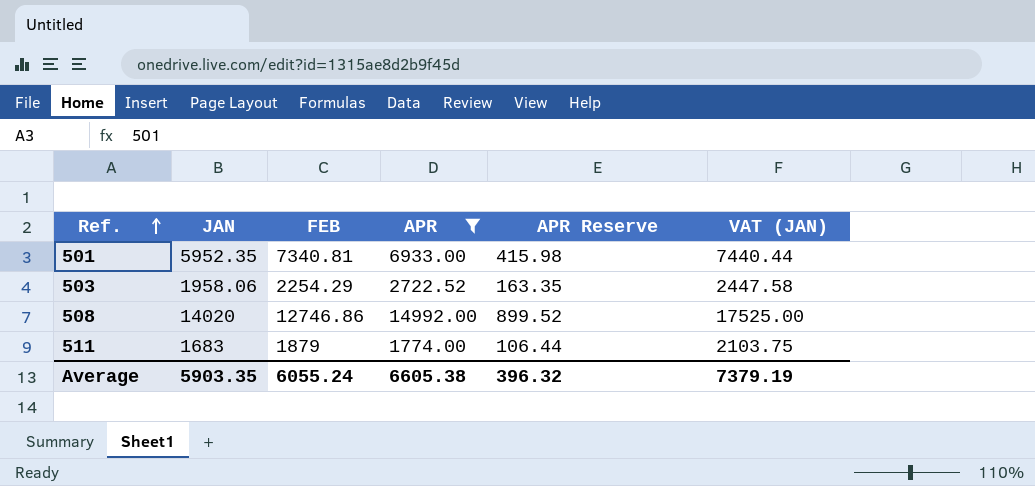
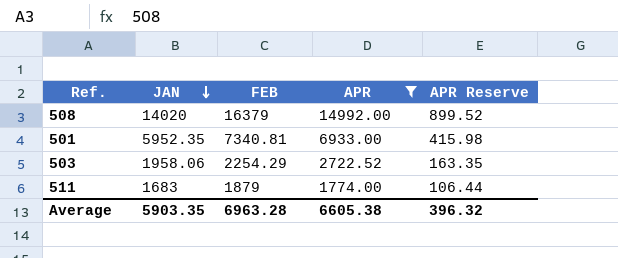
row order: Ref. ascending -> JAN descending
column VAT (JAN) | formula: [JAN] * 1.25 -> none
508 | FEB: 12746.86 -> 16379
Average | FEB: 6055.24 -> 6963.28

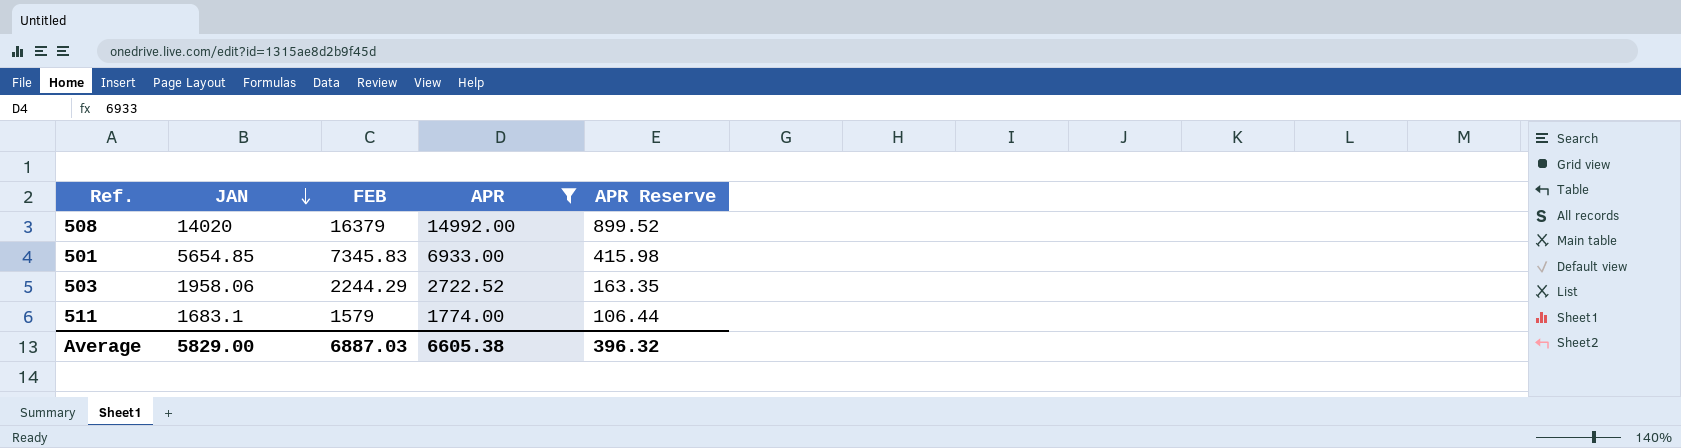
501 | JAN: 5952.35 -> 5654.85
501 | FEB: 7340.81 -> 7345.83
503 | FEB: 2254.29 -> 2244.29
511 | JAN: 1683 -> 1683.1
511 | FEB: 1879 -> 1579
Average | JAN: 5903.35 -> 5829.00
Average | FEB: 6963.28 -> 6887.03

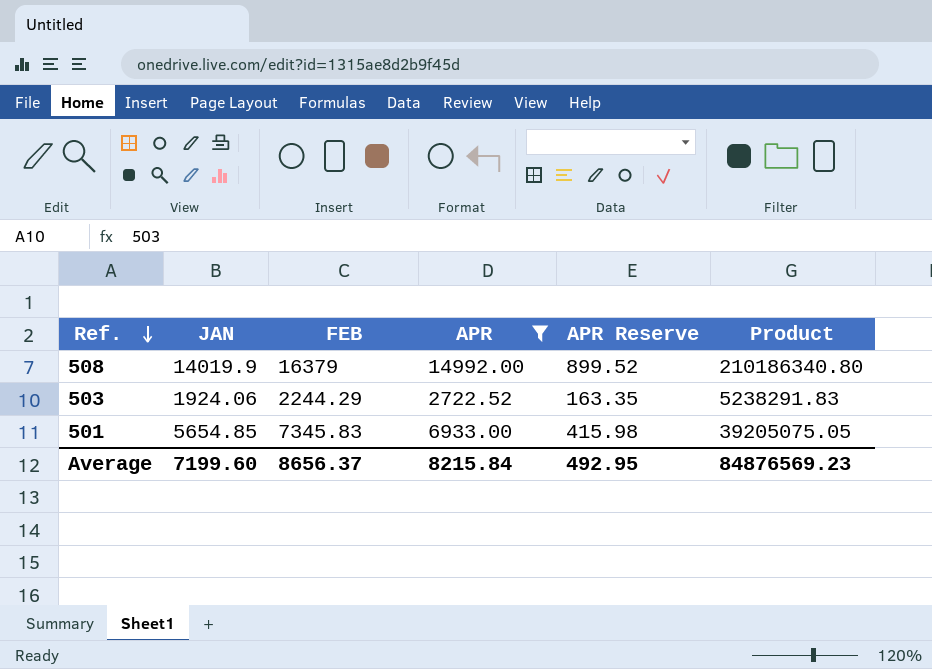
row order: JAN descending -> Ref. descending
column Product | formula: none -> [JAN] * [APR]
row 511: 1683.1 | 1579 | 1774.00 | 106.44 -> none
508 | JAN: 14020 -> 14019.9
503 | JAN: 1958.06 -> 1924.06
Average | JAN: 5829.00 -> 7199.60
Average | FEB: 6887.03 -> 8656.37
Average | APR: 6605.38 -> 8215.84
Average | APR Reserve: 396.32 -> 492.95

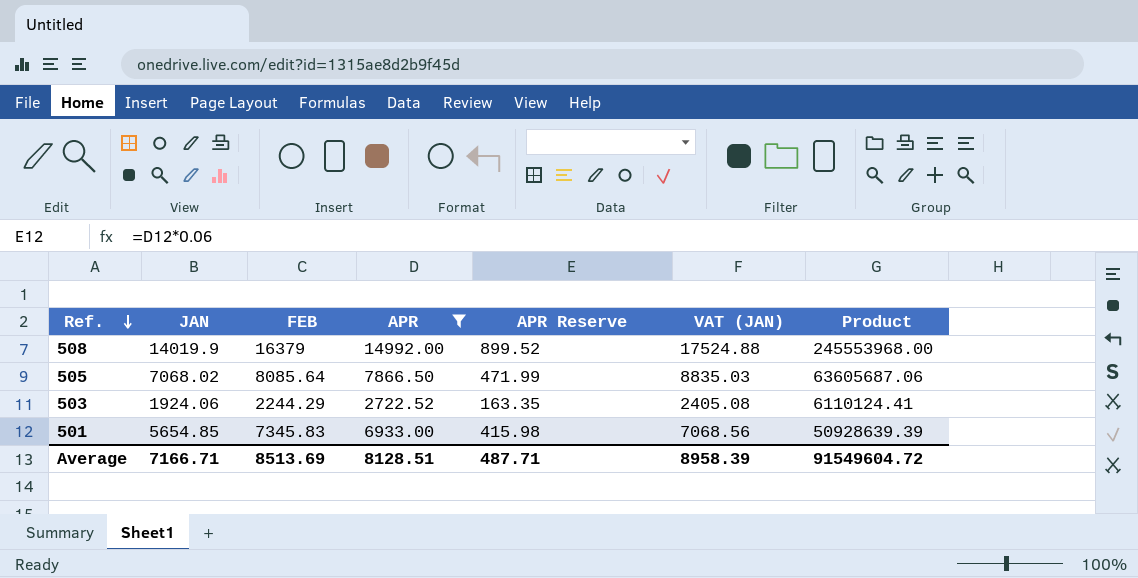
column VAT (JAN) | formula: none -> [JAN] * 1.25
column Product | formula: [JAN] * [APR] -> [FEB] * [APR]
row 505: none -> 7068.02 | 8085.64 | 7866.50 | 471.99 | 8835.03 | 63605687.06
Average | JAN: 7199.60 -> 7166.71
Average | FEB: 8656.37 -> 8513.69
Average | APR: 8215.84 -> 8128.51
Average | APR Reserve: 492.95 -> 487.71
Average | Product: 84876569.23 -> 91549604.72

